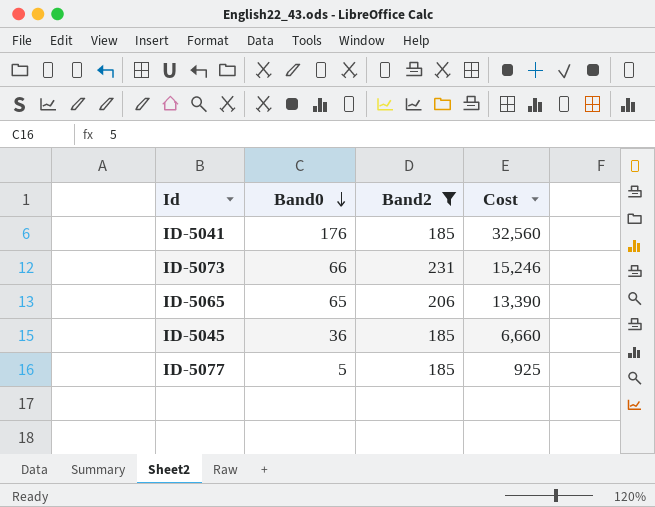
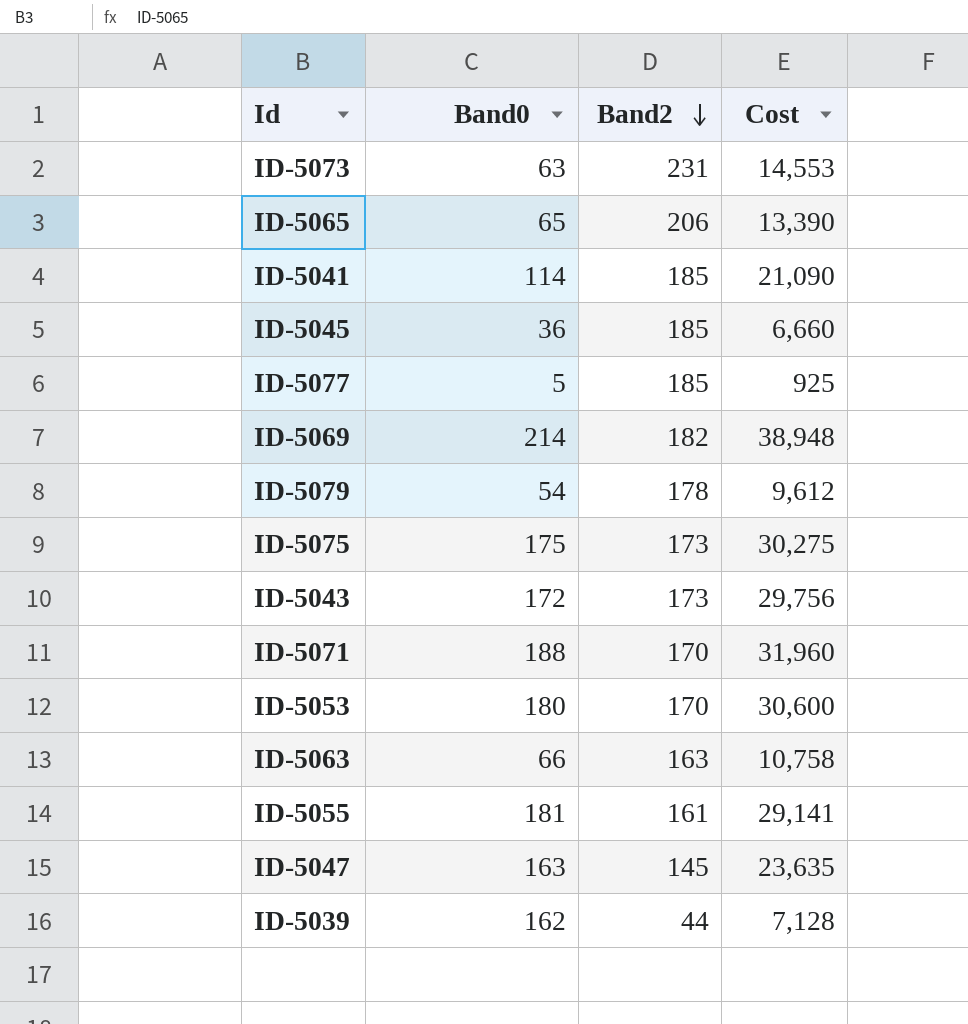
filter: Band2 >= 185 -> none
row order: Band0 descending -> Band2 descending
ID-5073 | Band0: 66 -> 63
ID-5073 | Cost: 15,246 -> 14,553
ID-5041 | Band0: 176 -> 114
ID-5041 | Cost: 32,560 -> 21,090

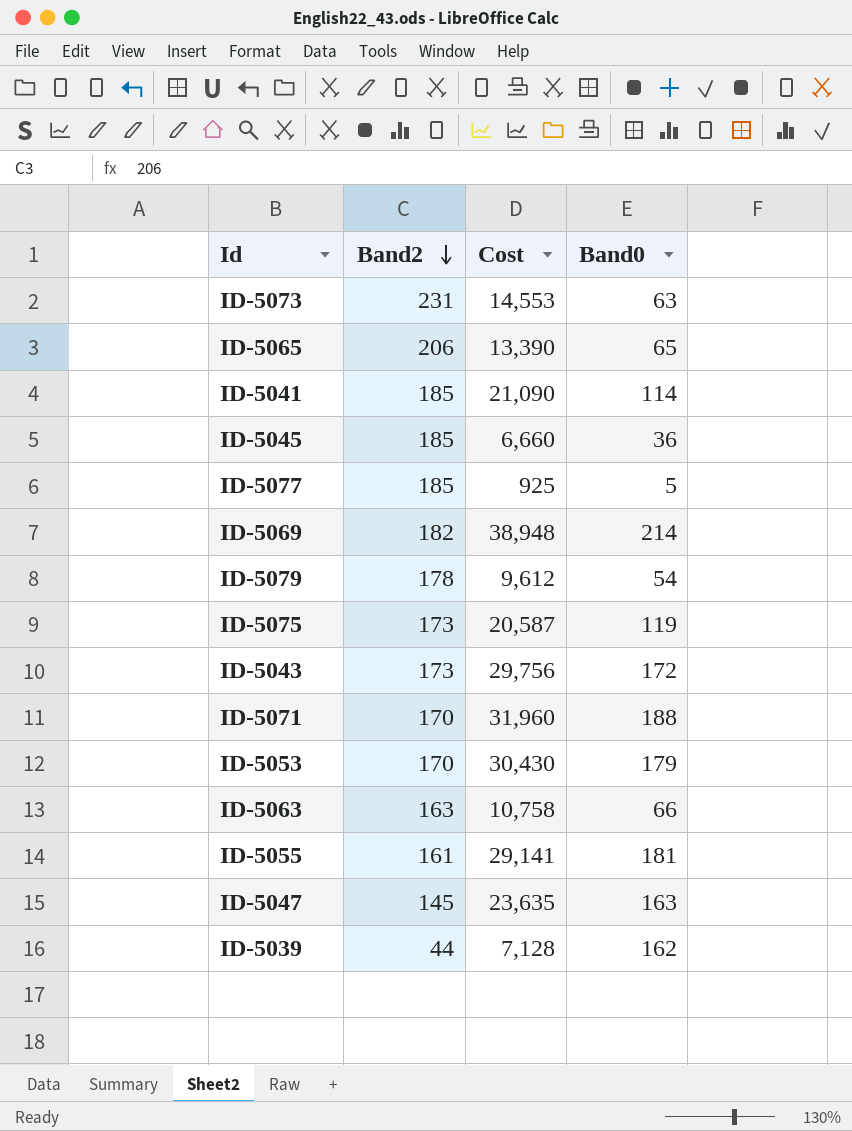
column Band0 | position: 2 -> 4
ID-5075 | Cost: 30,275 -> 20,587
ID-5075 | Band0: 175 -> 119
ID-5053 | Cost: 30,600 -> 30,430
ID-5053 | Band0: 180 -> 179

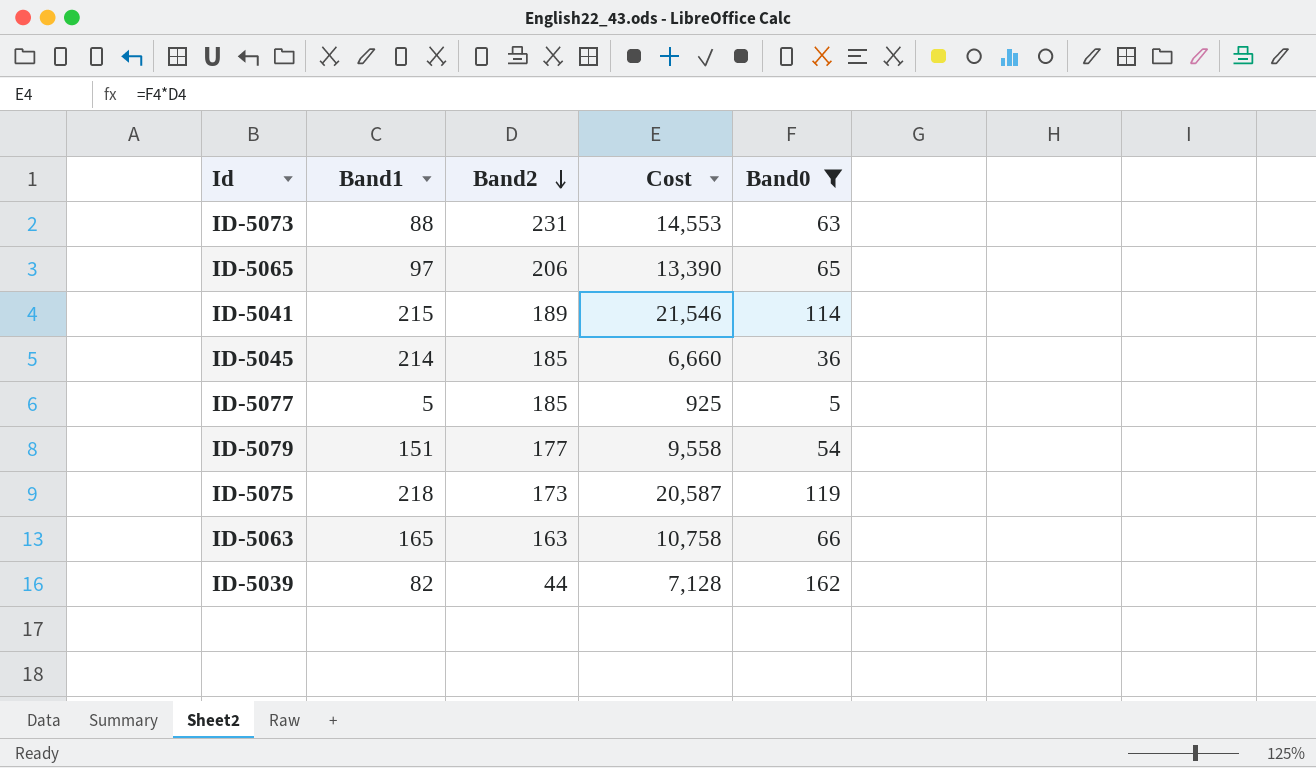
filter: none -> Band0 <= 162
column Band1 | position: none -> 2
ID-5041 | Band2: 185 -> 189
ID-5041 | Cost: 21,090 -> 21,546
ID-5079 | Band2: 178 -> 177
ID-5079 | Cost: 9,612 -> 9,558

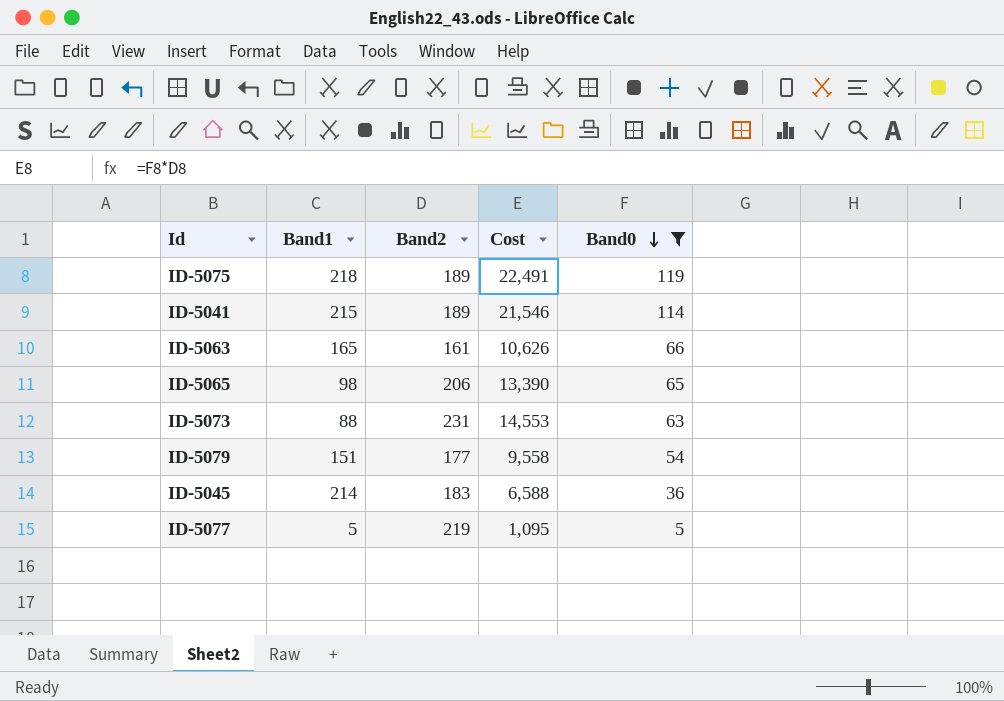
row order: Band2 descending -> Band0 descending
row ID-5039: 82 | 44 | 7,128 | 162 -> none
ID-5075 | Band2: 173 -> 189
ID-5075 | Cost: 20,587 -> 22,491
ID-5063 | Band2: 163 -> 161
ID-5063 | Cost: 10,758 -> 10,626
ID-5065 | Band1: 97 -> 98
ID-5045 | Band2: 185 -> 183
ID-5045 | Cost: 6,660 -> 6,588
ID-5077 | Band2: 185 -> 219
ID-5077 | Cost: 925 -> 1,095

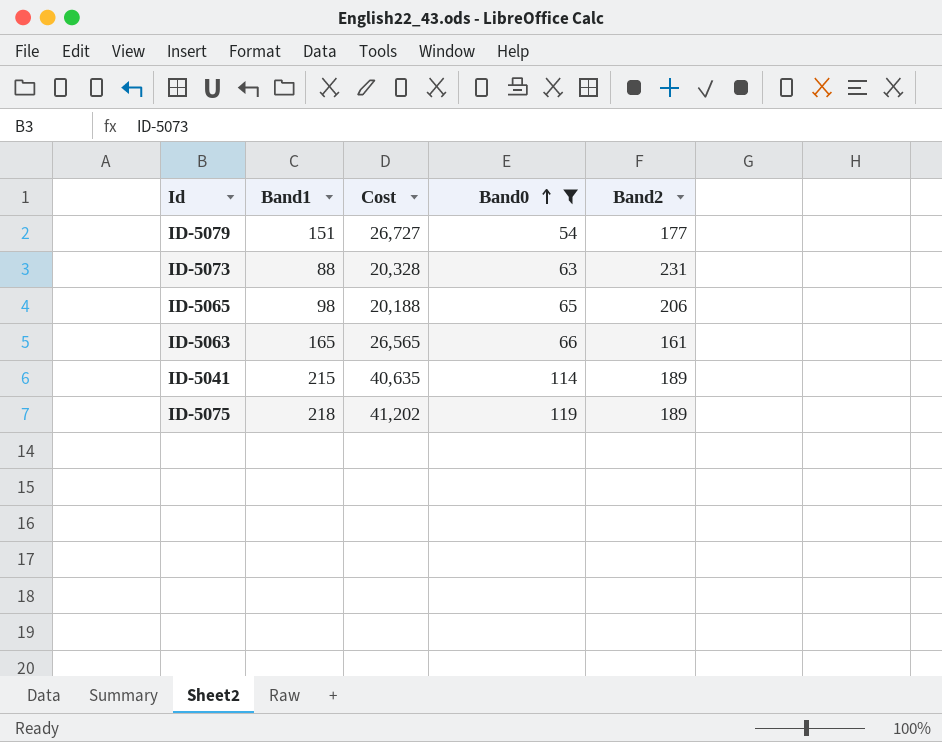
row order: Band0 descending -> Band0 ascending
column Cost | formula: [Band2] * [Band0] -> [Band1] * [Band2]
column Band2 | position: 3 -> 5
row ID-5045: 214 | 183 | 6,588 | 36 -> none
row ID-5077: 5 | 219 | 1,095 | 5 -> none

